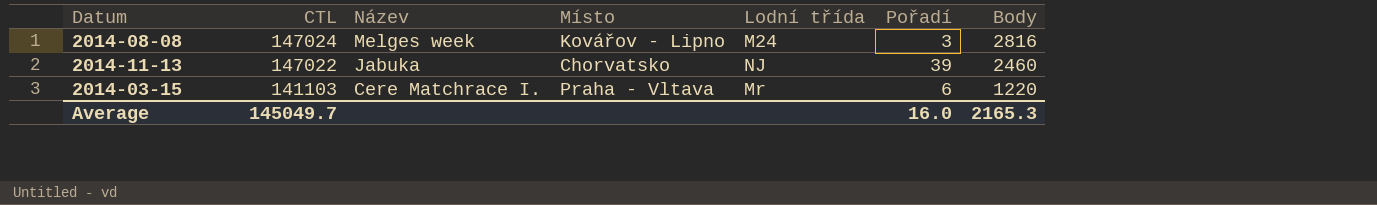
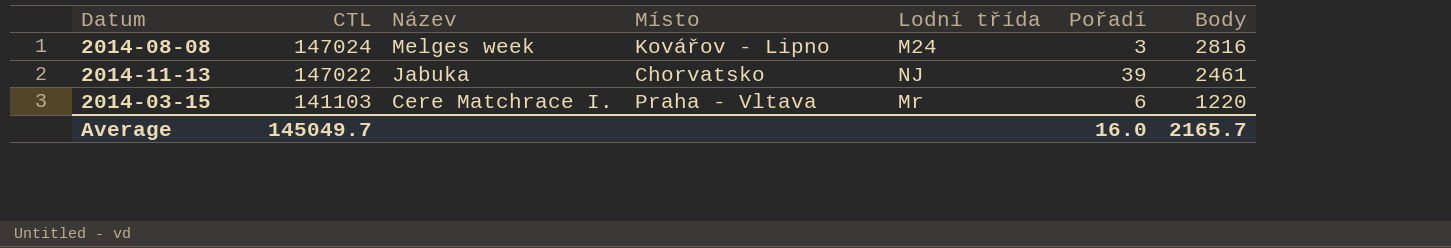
2014-11-13 | Body: 2460 -> 2461
Average | Body: 2165.3 -> 2165.7

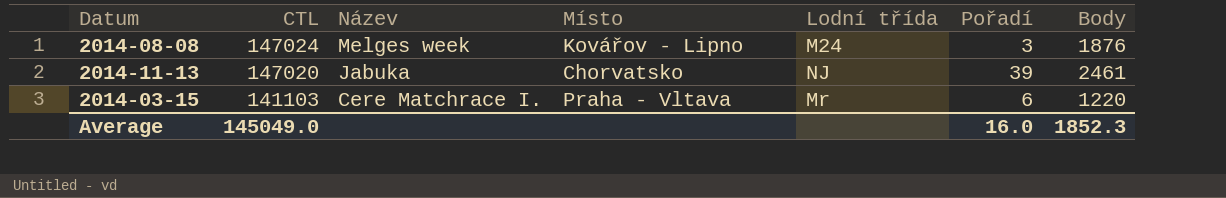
2014-08-08 | Body: 2816 -> 1876
2014-11-13 | CTL: 147022 -> 147020
Average | CTL: 145049.7 -> 145049.0
Average | Body: 2165.7 -> 1852.3

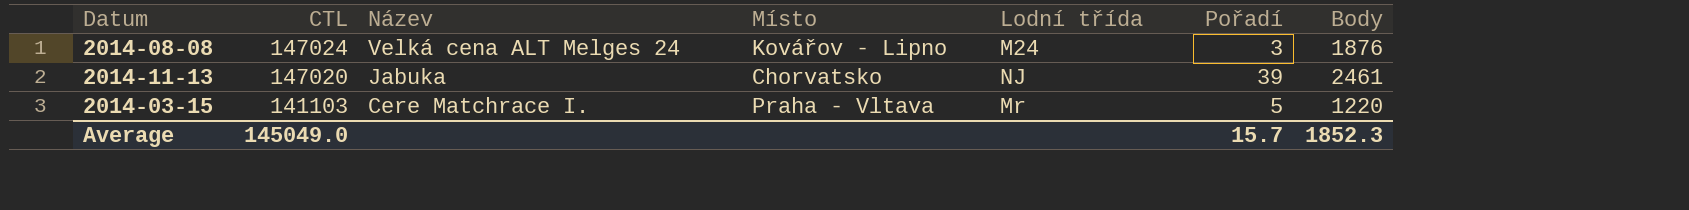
2014-08-08 | Název: Melges week -> Velká cena ALT Melges 24
2014-03-15 | Pořadí: 6 -> 5
Average | Pořadí: 16.0 -> 15.7

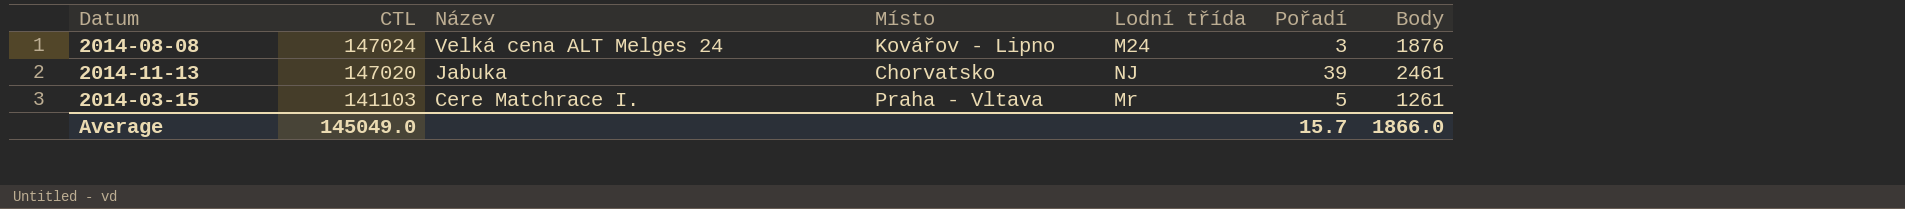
2014-03-15 | Body: 1220 -> 1261
Average | Body: 1852.3 -> 1866.0

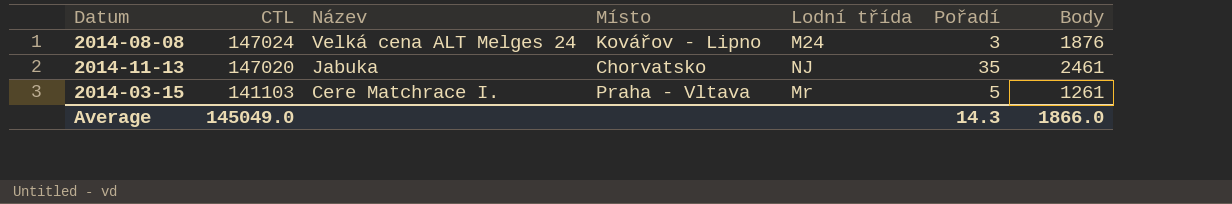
2014-11-13 | Pořadí: 39 -> 35
Average | Pořadí: 15.7 -> 14.3

